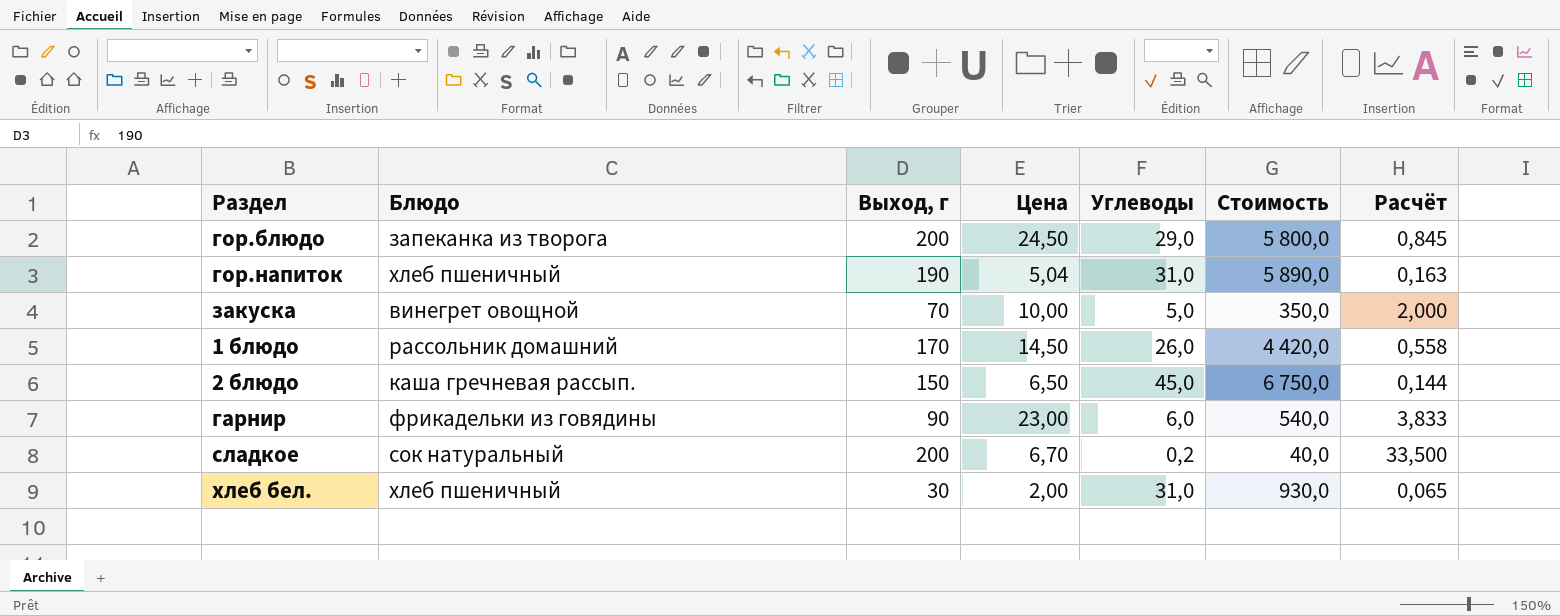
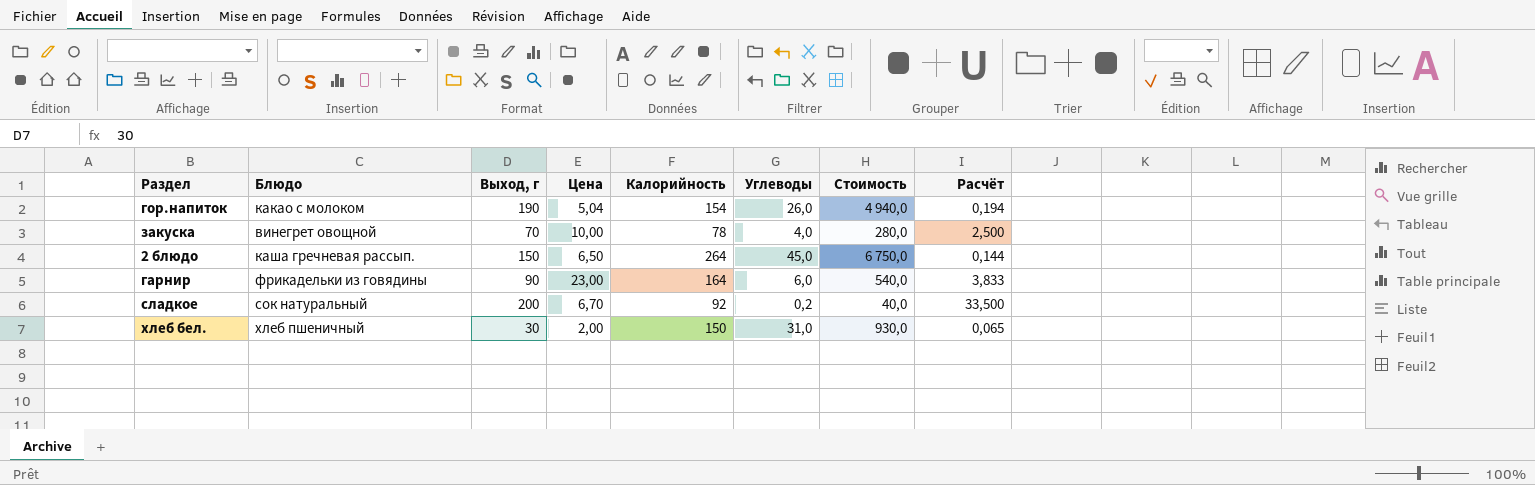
column Калорийность | position: none -> 5
row гор.блюдо: запеканка из творога | 200 | 24,50 | 29,0 | 5 800,0 | 0,845 -> none
row 1 блюдо: рассольник домашний | 170 | 14,50 | 26,0 | 4 420,0 | 0,558 -> none
гор.напиток | Блюдо: хлеб пшеничный -> какао с молоком
гор.напиток | Углеводы: 31,0 -> 26,0
гор.напиток | Стоимость: 5 890,0 -> 4 940,0
гор.напиток | Расчёт: 0,163 -> 0,194
закуска | Углеводы: 5,0 -> 4,0
закуска | Стоимость: 350,0 -> 280,0
закуска | Расчёт: 2,000 -> 2,500

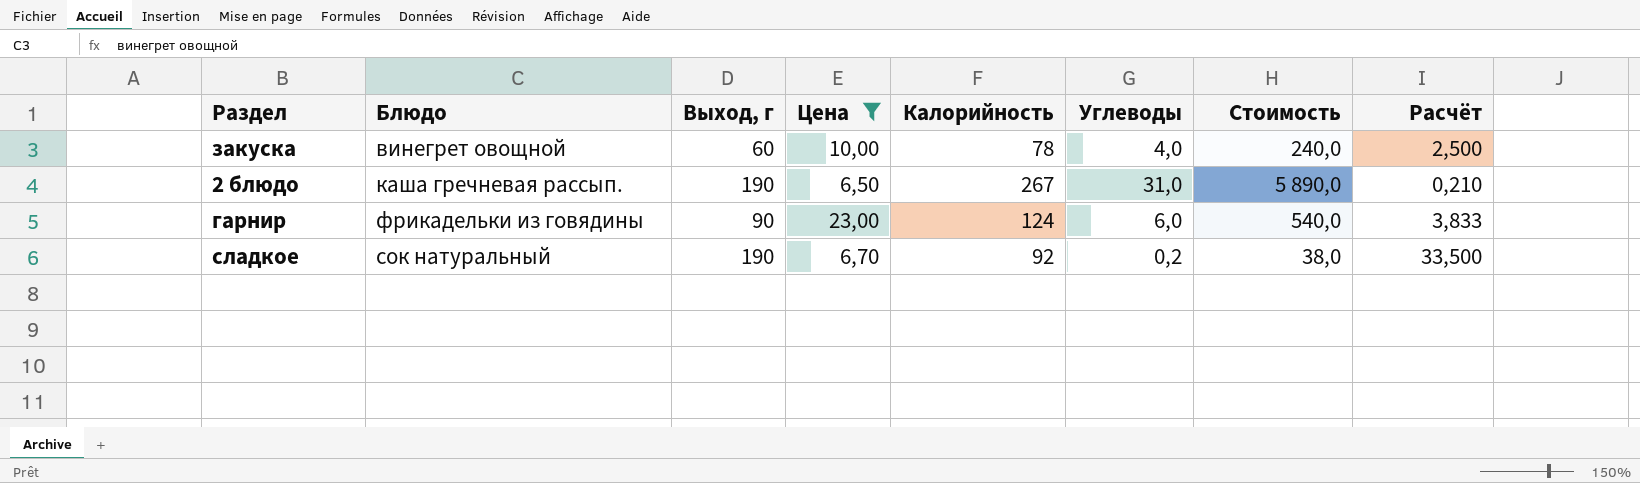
filter: none -> Цена >= 6,50
закуска | Выход, г: 70 -> 60
закуска | Стоимость: 280,0 -> 240,0
2 блюдо | Выход, г: 150 -> 190
2 блюдо | Калорийность: 264 -> 267
2 блюдо | Углеводы: 45,0 -> 31,0
2 блюдо | Стоимость: 6 750,0 -> 5 890,0
2 блюдо | Расчёт: 0,144 -> 0,210
гарнир | Калорийность: 164 -> 124
сладкое | Выход, г: 200 -> 190
сладкое | Стоимость: 40,0 -> 38,0

